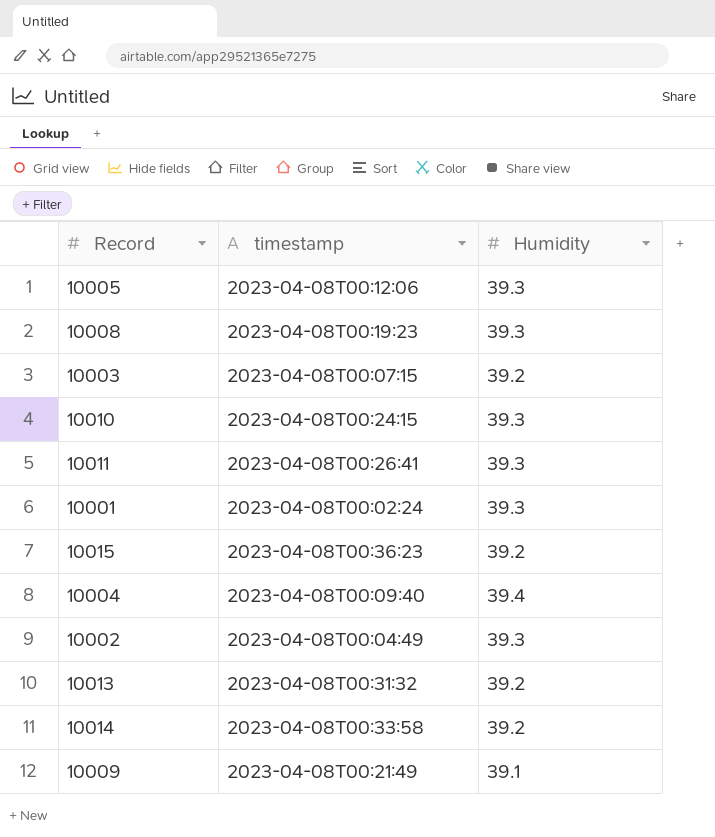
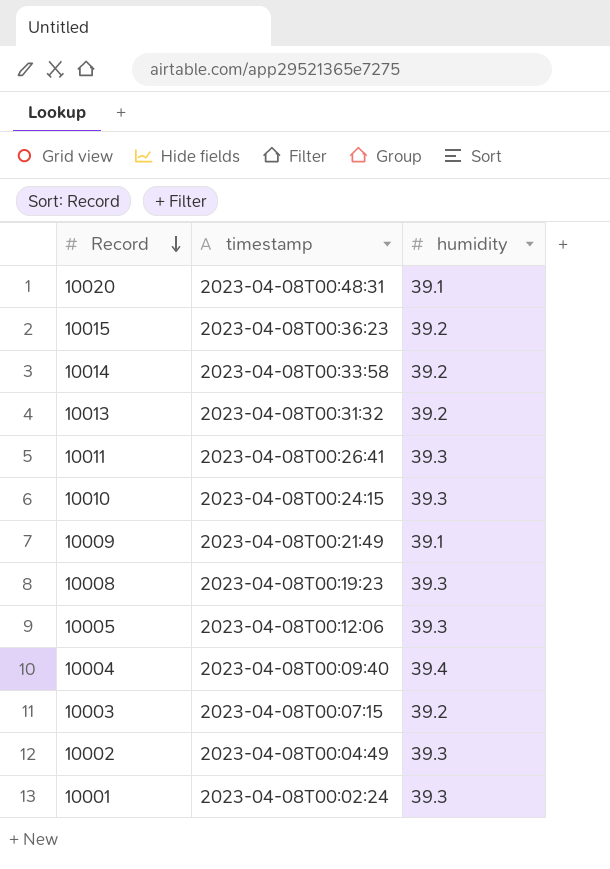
row order: none -> Record descending
column name: Humidity -> humidity
row 10020: none -> 2023-04-08T00:48:31 | 39.1

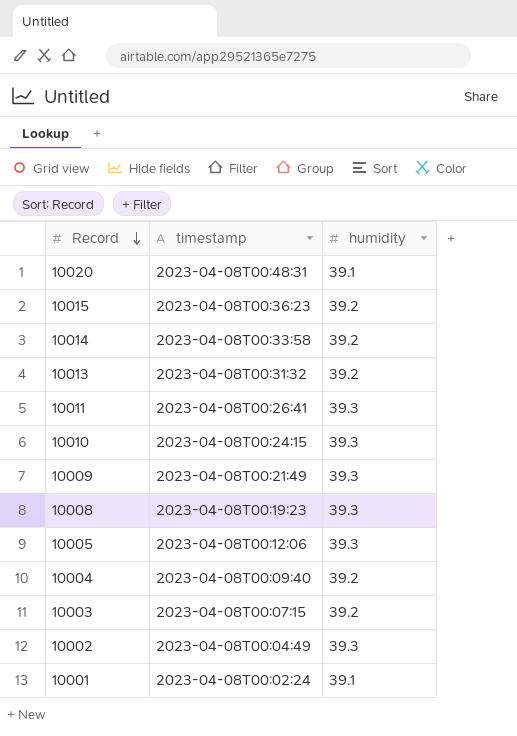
10009 | humidity: 39.1 -> 39.3
10004 | humidity: 39.4 -> 39.2
10001 | humidity: 39.3 -> 39.1

